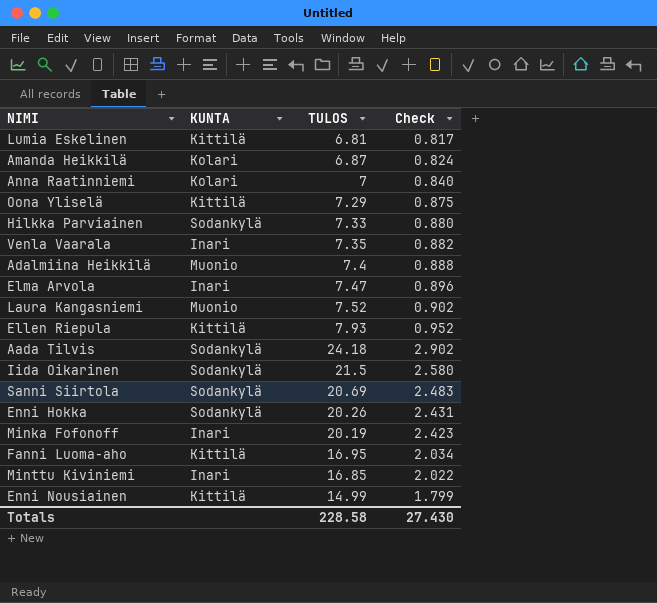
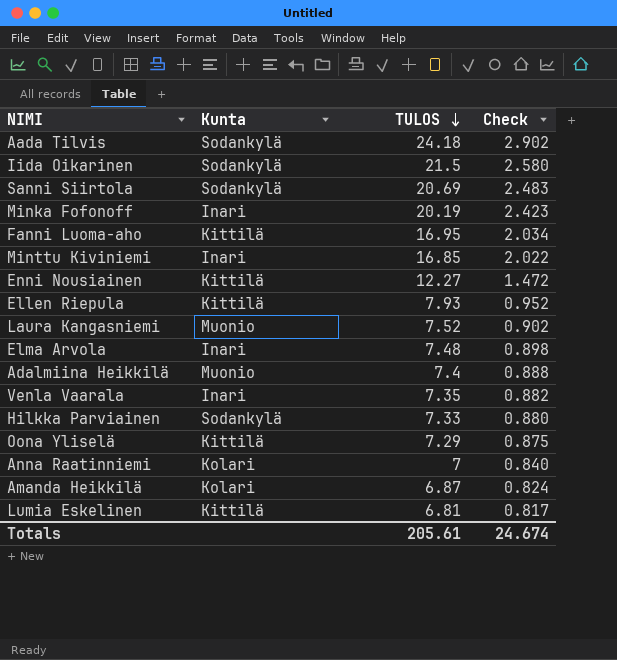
row order: none -> TULOS descending
column name: KUNTA -> Kunta
row Enni Hokka: Sodankylä | 20.26 | 2.431 -> none
Enni Nousiainen | TULOS: 14.99 -> 12.27
Enni Nousiainen | Check: 1.799 -> 1.472
Elma Arvola | TULOS: 7.47 -> 7.48
Elma Arvola | Check: 0.896 -> 0.898
Totals | TULOS: 228.58 -> 205.61
Totals | Check: 27.430 -> 24.674

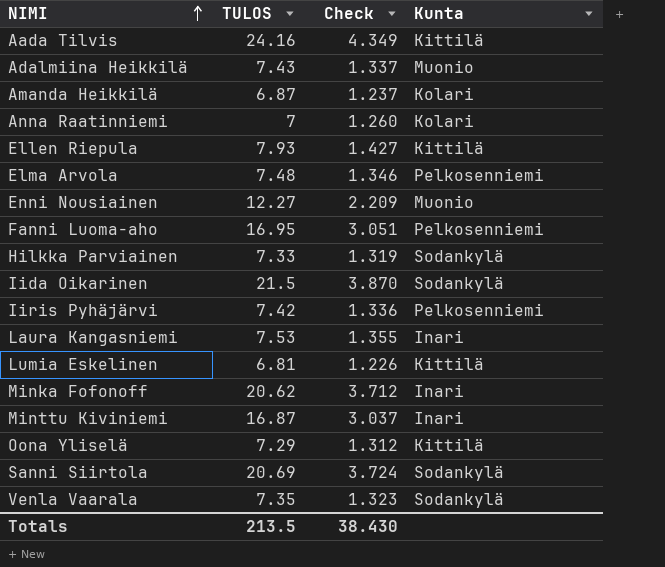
row order: TULOS descending -> NIMI ascending
column Check | formula: [TULOS] * 0.12 -> [TULOS] * 0.18
column Kunta | position: 2 -> 4
Aada Tilvis | TULOS: 24.18 -> 24.16
Aada Tilvis | Kunta: Sodankylä -> Kittilä
Adalmiina Heikkilä | TULOS: 7.4 -> 7.43
Elma Arvola | Kunta: Inari -> Pelkosenniemi
Enni Nousiainen | Kunta: Kittilä -> Muonio
Fanni Luoma-aho | Kunta: Kittilä -> Pelkosenniemi
row Iiris Pyhäjärvi: none -> 7.42 | 1.336 | Pelkosenniemi
Laura Kangasniemi | TULOS: 7.52 -> 7.53
Laura Kangasniemi | Kunta: Muonio -> Inari
Minka Fofonoff | TULOS: 20.19 -> 20.62
Minttu Kiviniemi | TULOS: 16.85 -> 16.87
Venla Vaarala | Kunta: Inari -> Sodankylä
Totals | TULOS: 205.61 -> 213.5
Totals | Check: 24.674 -> 38.430

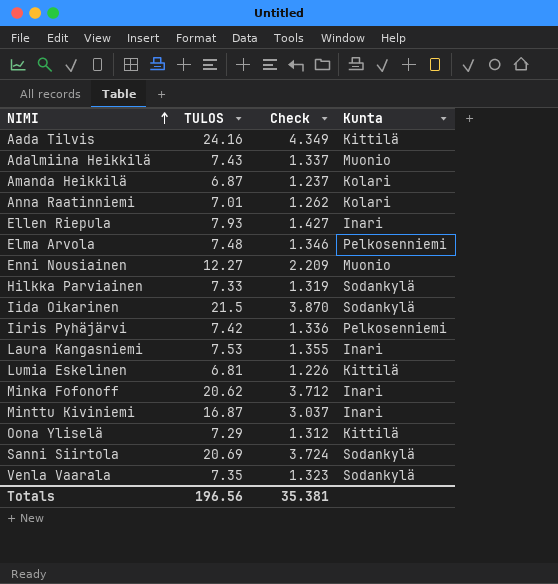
row Fanni Luoma-aho: 16.95 | 3.051 | Pelkosenniemi -> none
Anna Raatinniemi | TULOS: 7 -> 7.01
Anna Raatinniemi | Check: 1.260 -> 1.262
Ellen Riepula | Kunta: Kittilä -> Inari
Totals | TULOS: 213.5 -> 196.56
Totals | Check: 38.430 -> 35.381

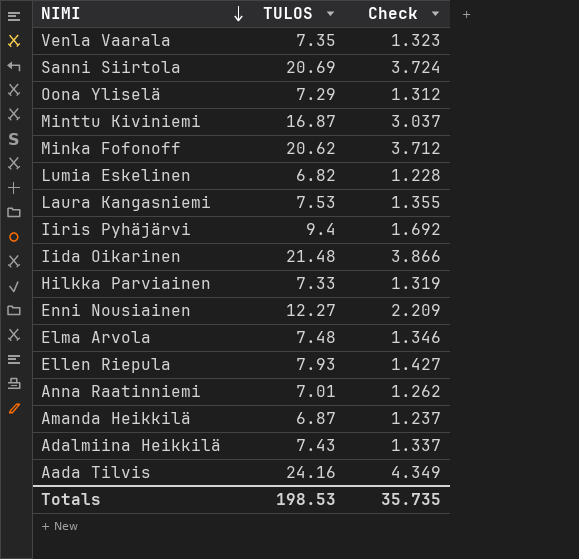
row order: NIMI ascending -> NIMI descending
column Kunta | position: 4 -> none
Lumia Eskelinen | TULOS: 6.81 -> 6.82
Lumia Eskelinen | Check: 1.226 -> 1.228
Iiris Pyhäjärvi | TULOS: 7.42 -> 9.4
Iiris Pyhäjärvi | Check: 1.336 -> 1.692
Iida Oikarinen | TULOS: 21.5 -> 21.48
Iida Oikarinen | Check: 3.870 -> 3.866
Totals | TULOS: 196.56 -> 198.53
Totals | Check: 35.381 -> 35.735

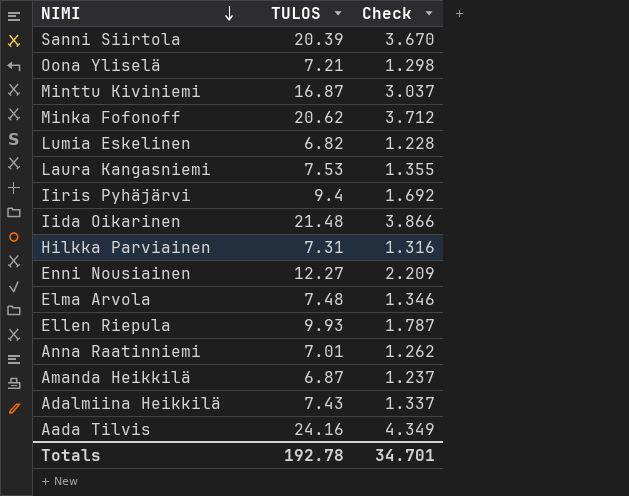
row Venla Vaarala: 7.35 | 1.323 -> none
Sanni Siirtola | TULOS: 20.69 -> 20.39
Sanni Siirtola | Check: 3.724 -> 3.670
Oona Yliselä | TULOS: 7.29 -> 7.21
Oona Yliselä | Check: 1.312 -> 1.298
Hilkka Parviainen | TULOS: 7.33 -> 7.31
Hilkka Parviainen | Check: 1.319 -> 1.316
Ellen Riepula | TULOS: 7.93 -> 9.93
Ellen Riepula | Check: 1.427 -> 1.787
Totals | TULOS: 198.53 -> 192.78
Totals | Check: 35.735 -> 34.701

